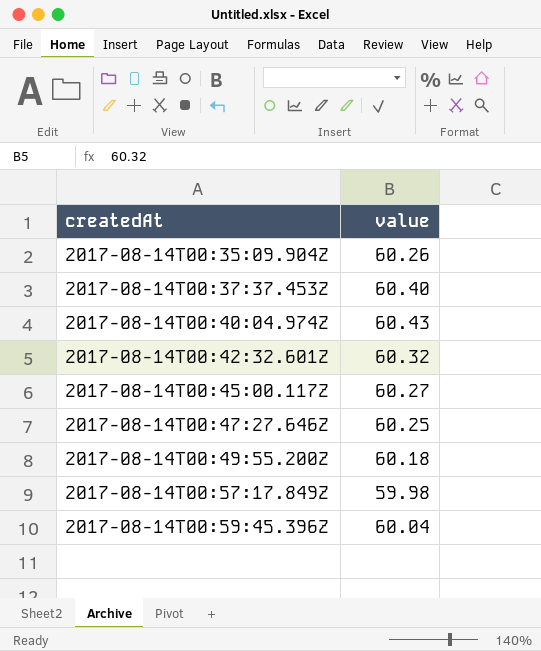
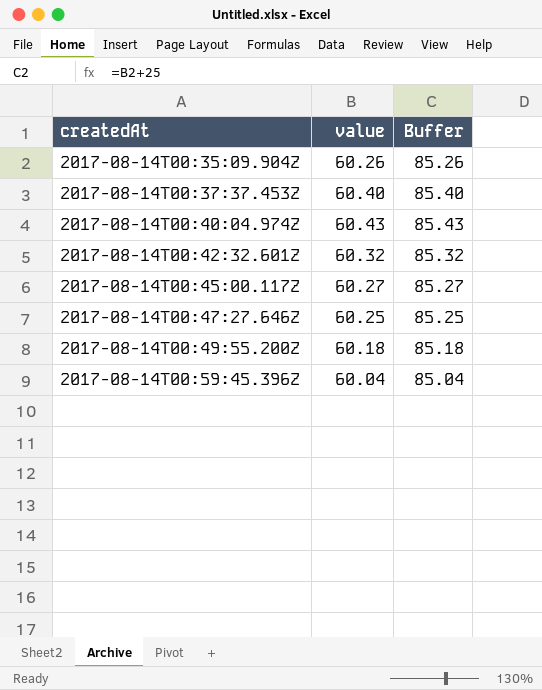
column Buffer | formula: none -> [value] + 25
row 2017-08-14T00:57:17.849Z: 59.98 -> none

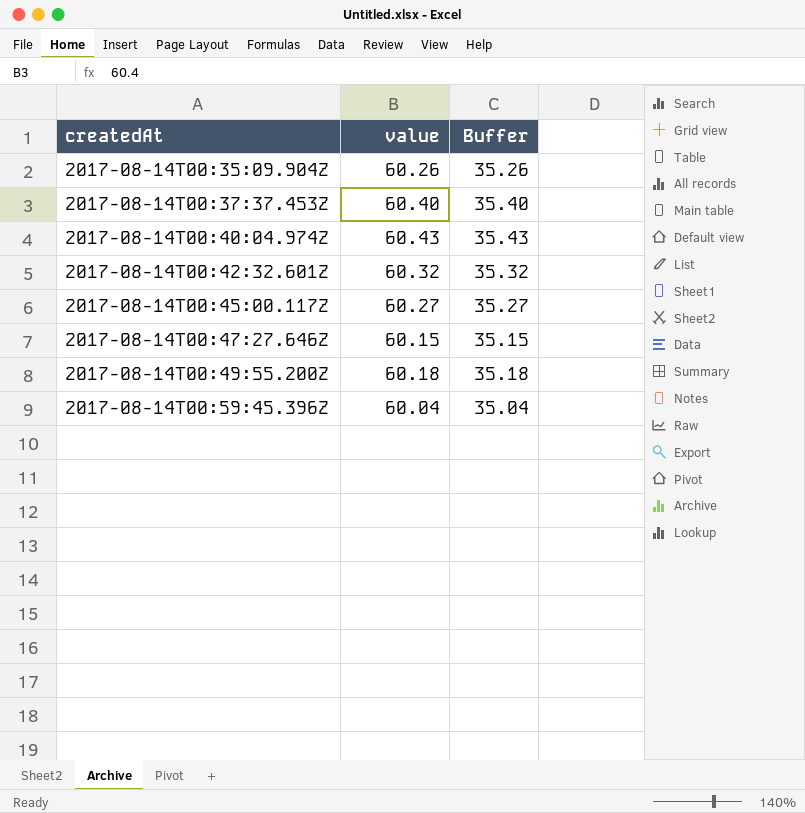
column Buffer | formula: [value] + 25 -> [value] - 25
2017-08-14T00:47:27.646Z | value: 60.25 -> 60.15

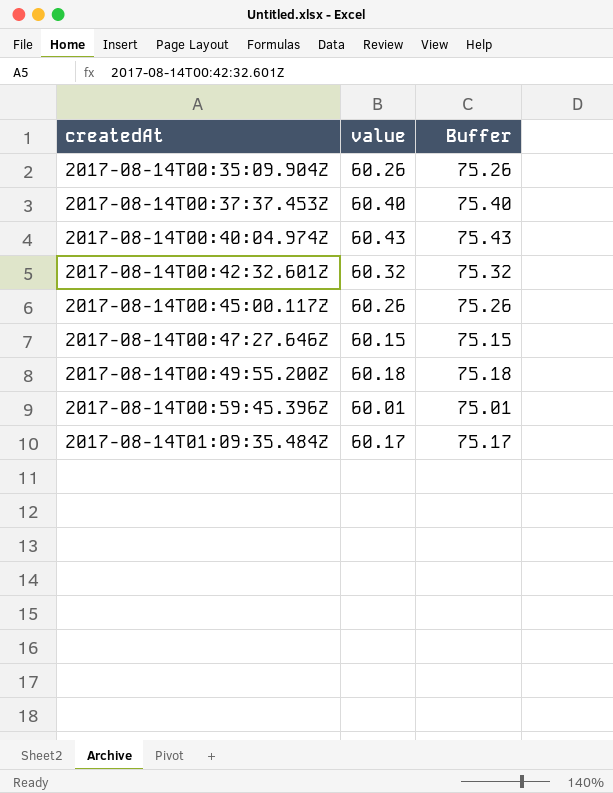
column Buffer | formula: [value] - 25 -> [value] + 15
2017-08-14T00:45:00.117Z | value: 60.27 -> 60.26
2017-08-14T00:59:45.396Z | value: 60.04 -> 60.01
row 2017-08-14T01:09:35.484Z: none -> 60.17 | 75.17

